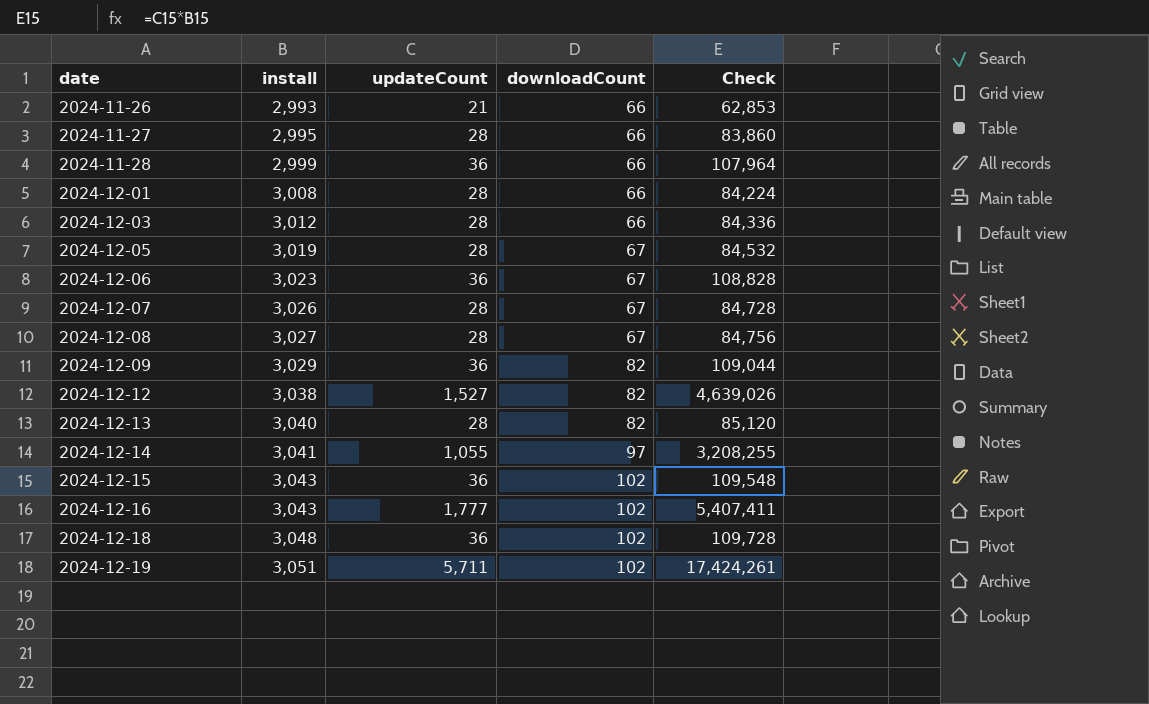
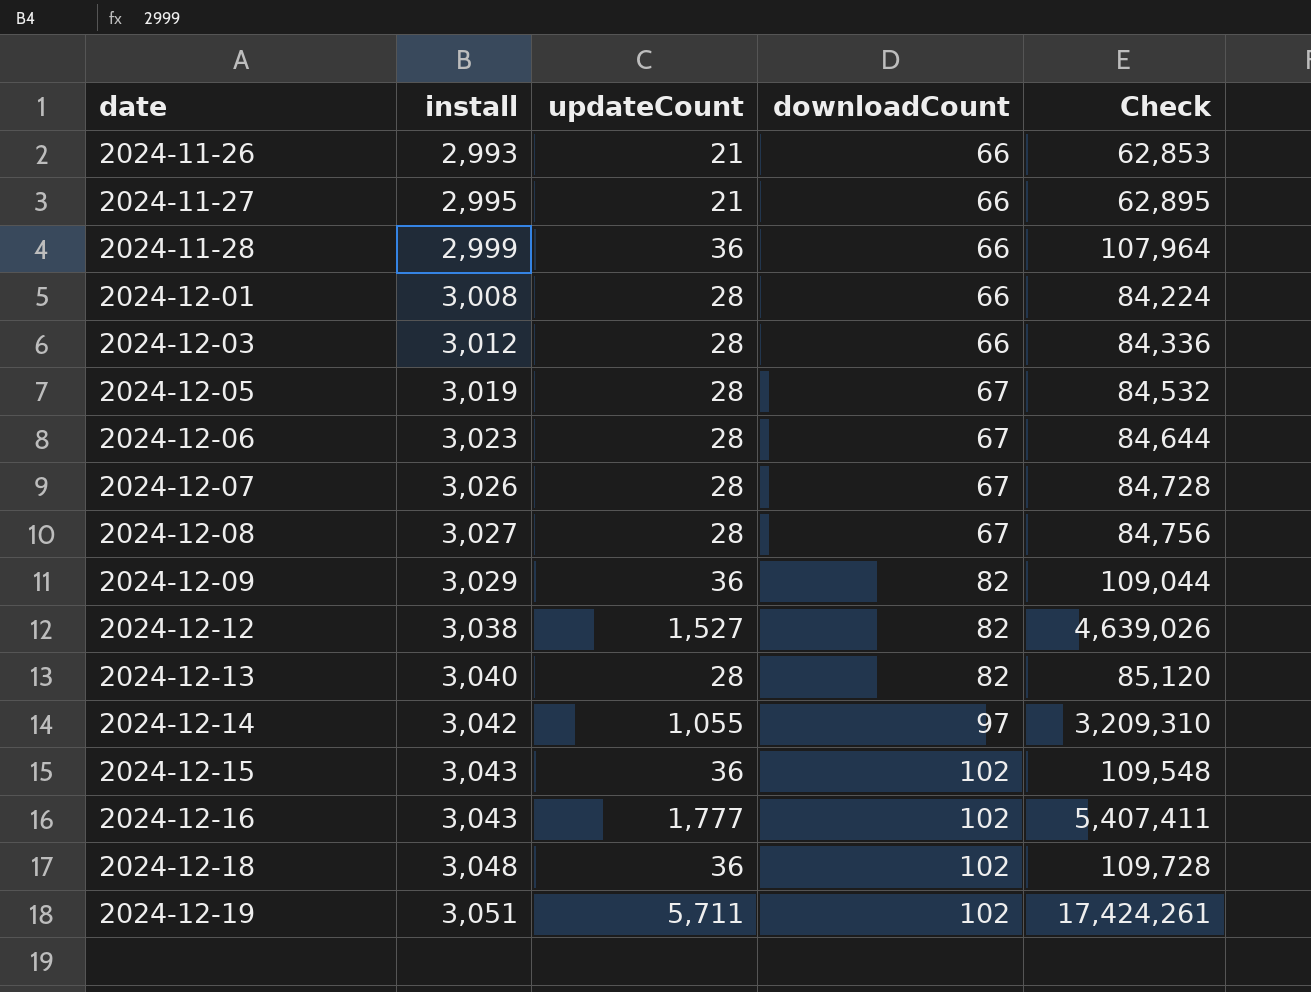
2024-11-27 | updateCount: 28 -> 21
2024-11-27 | Check: 83,860 -> 62,895
2024-12-06 | updateCount: 36 -> 28
2024-12-06 | Check: 108,828 -> 84,644
2024-12-14 | install: 3,041 -> 3,042
2024-12-14 | Check: 3,208,255 -> 3,209,310

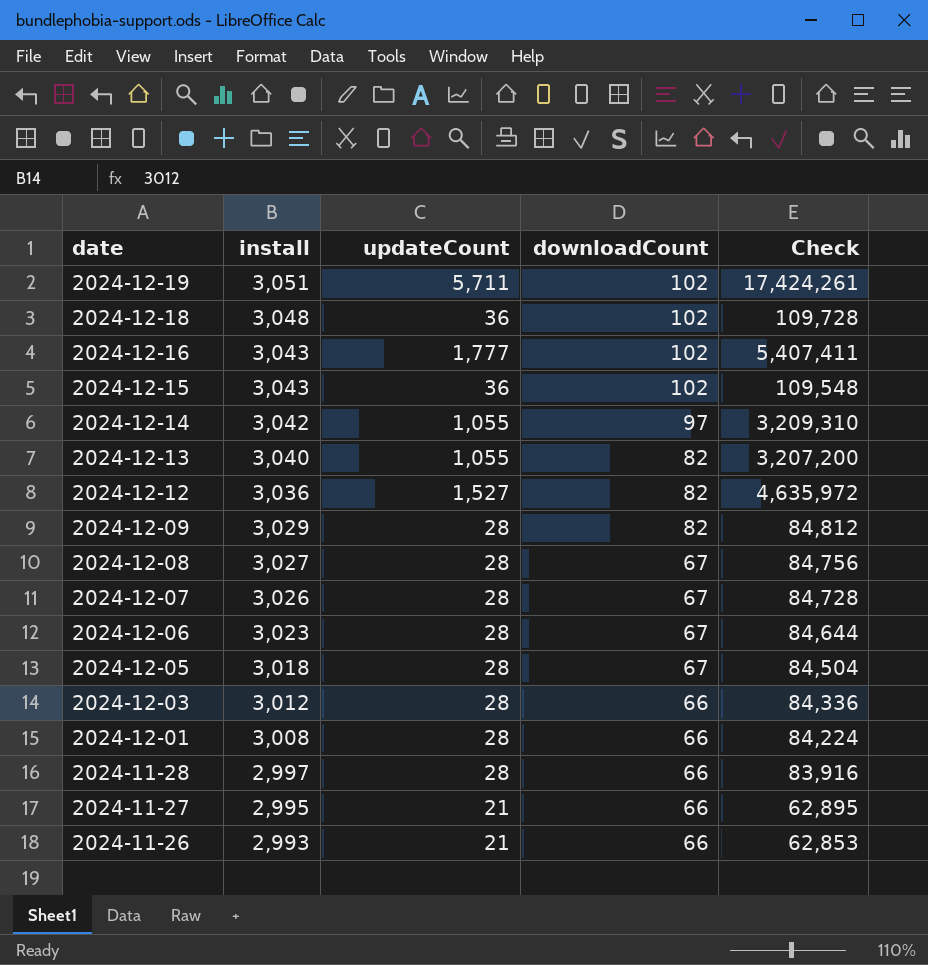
row order: date ascending -> date descending
2024-12-13 | updateCount: 28 -> 1,055
2024-12-13 | Check: 85,120 -> 3,207,200
2024-12-12 | install: 3,038 -> 3,036
2024-12-12 | Check: 4,639,026 -> 4,635,972
2024-12-09 | updateCount: 36 -> 28
2024-12-09 | Check: 109,044 -> 84,812
2024-12-05 | install: 3,019 -> 3,018
2024-12-05 | Check: 84,532 -> 84,504
2024-11-28 | install: 2,999 -> 2,997
2024-11-28 | updateCount: 36 -> 28
2024-11-28 | Check: 107,964 -> 83,916

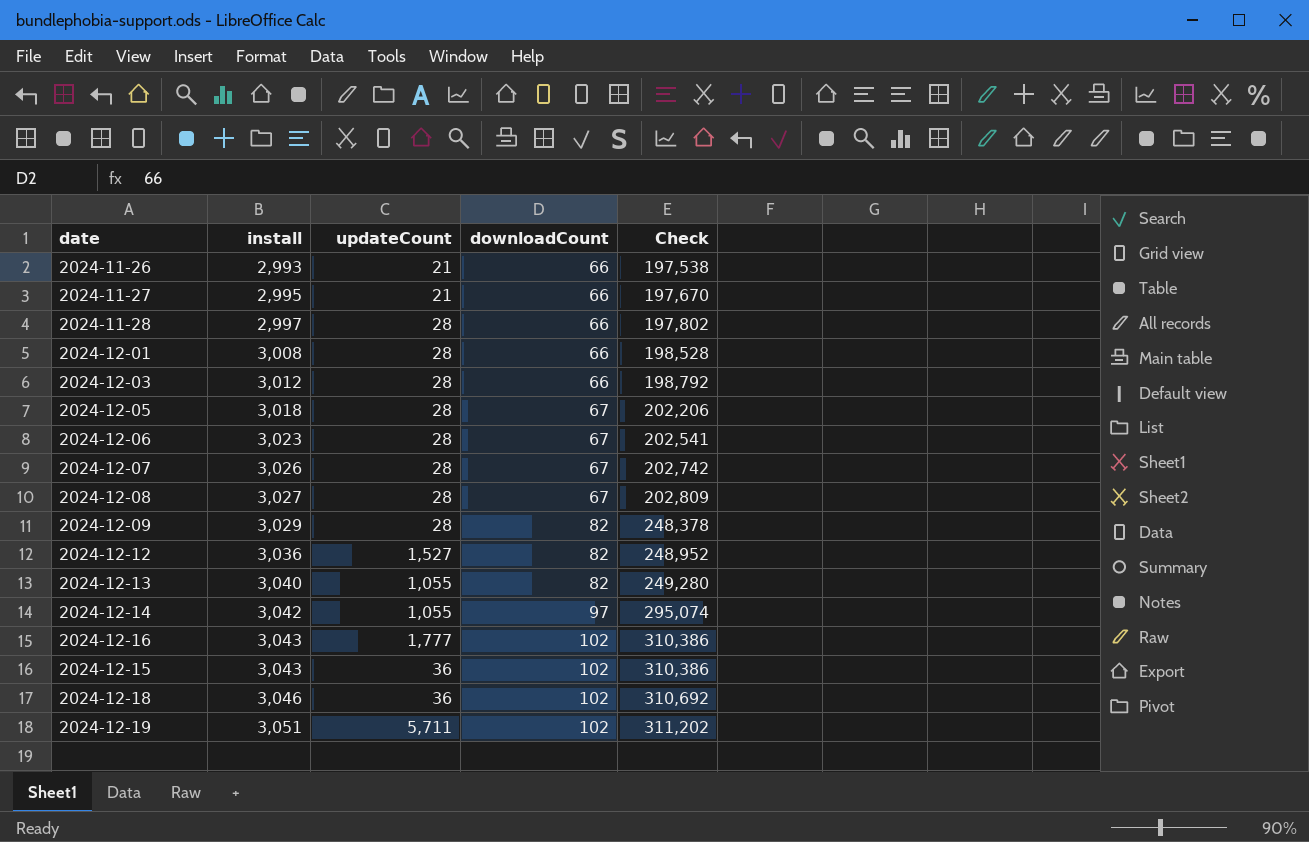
row order: date descending -> install ascending
column Check | formula: [install] * [updateCount] -> [install] * [downloadCount]
2024-12-18 | install: 3,048 -> 3,046

